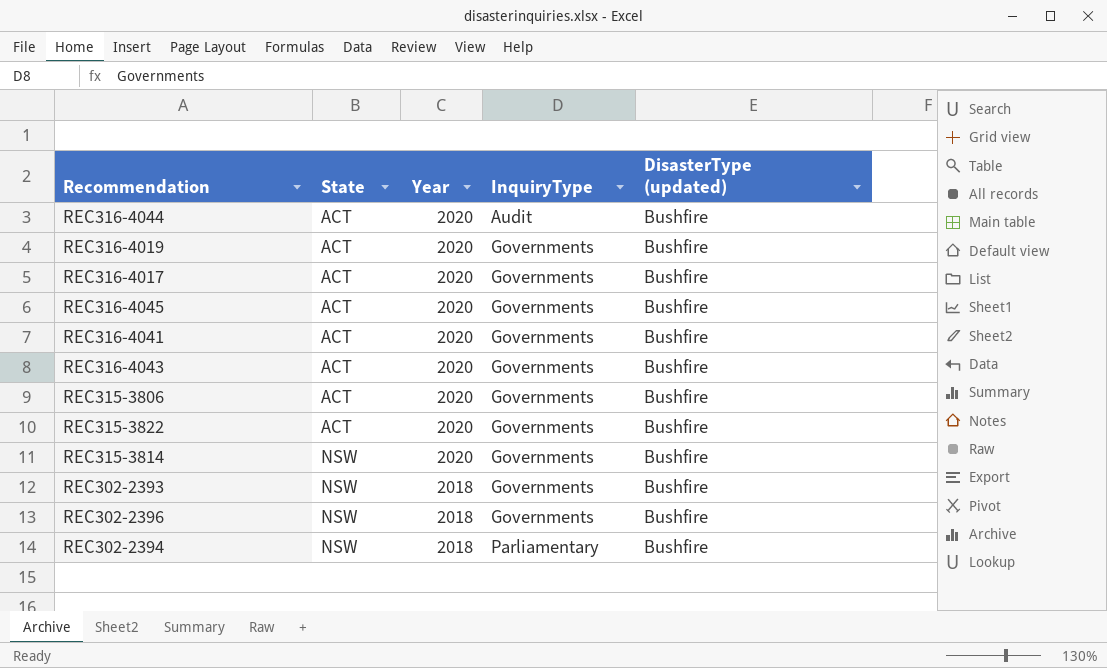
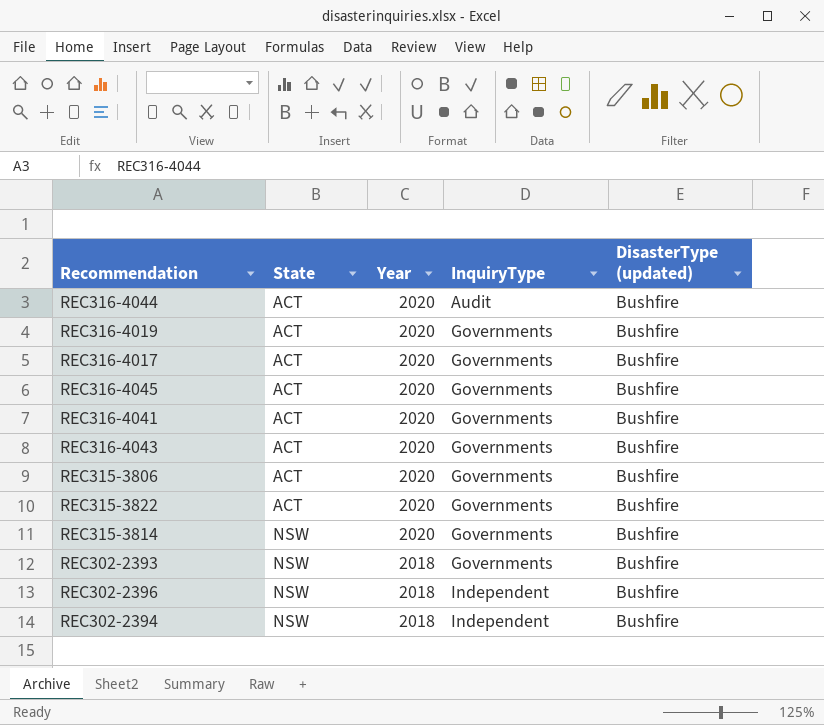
REC302-2396 | InquiryType: Governments -> Independent
REC302-2394 | InquiryType: Parliamentary -> Independent

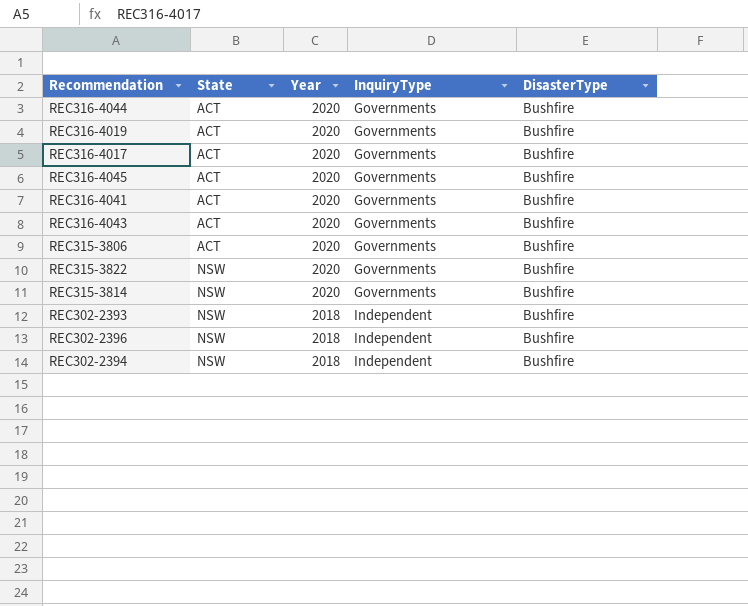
column name: DisasterType (updated) -> DisasterType
REC316-4044 | InquiryType: Audit -> Governments
REC315-3822 | State: ACT -> NSW
REC302-2393 | InquiryType: Governments -> Independent

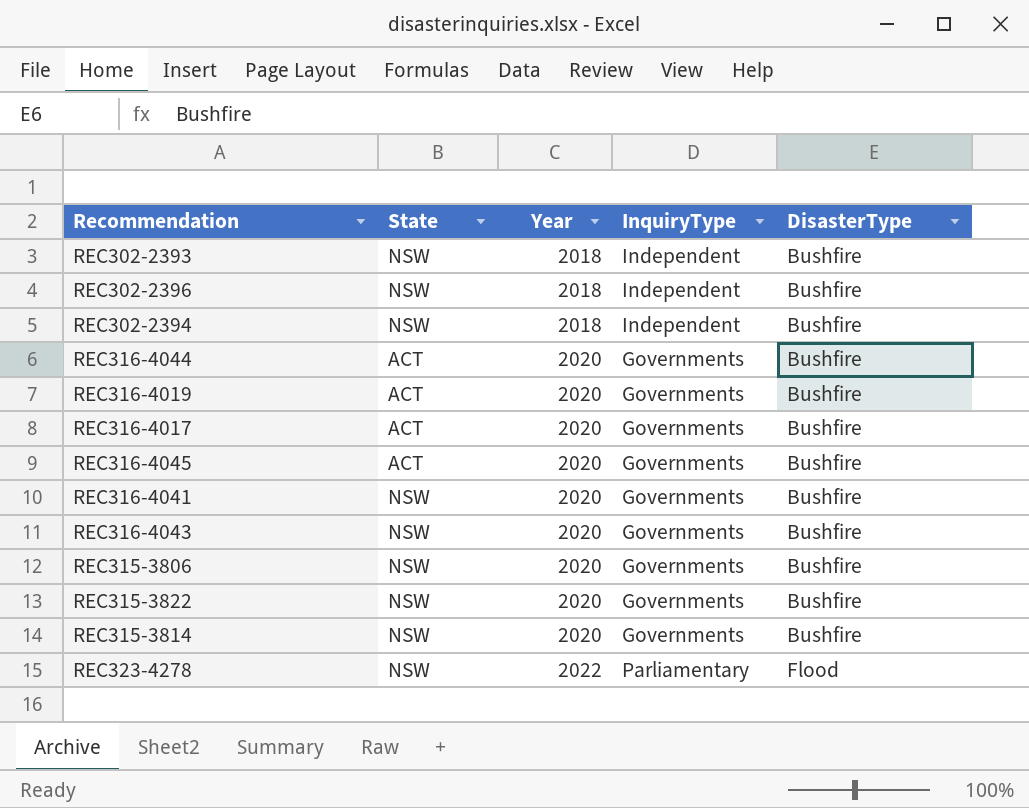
row order: State ascending -> Year ascending
REC316-4041 | State: ACT -> NSW
REC316-4043 | State: ACT -> NSW
REC315-3806 | State: ACT -> NSW
row REC323-4278: none -> NSW | 2022 | Parliamentary | Flood

